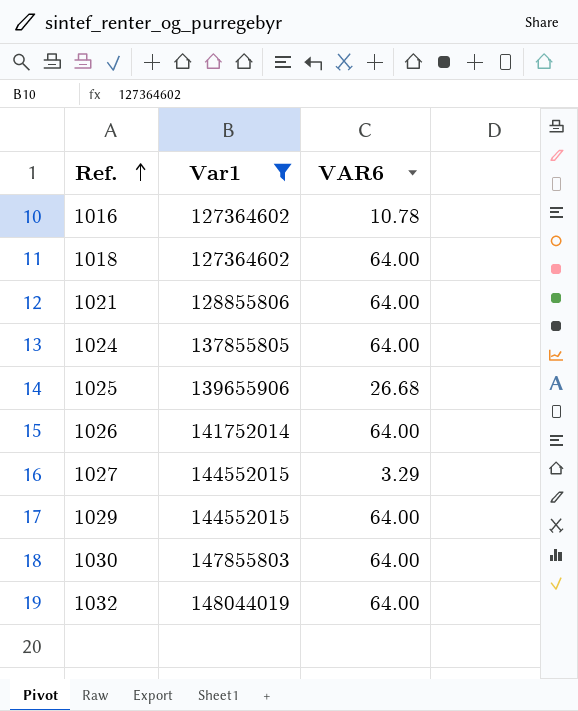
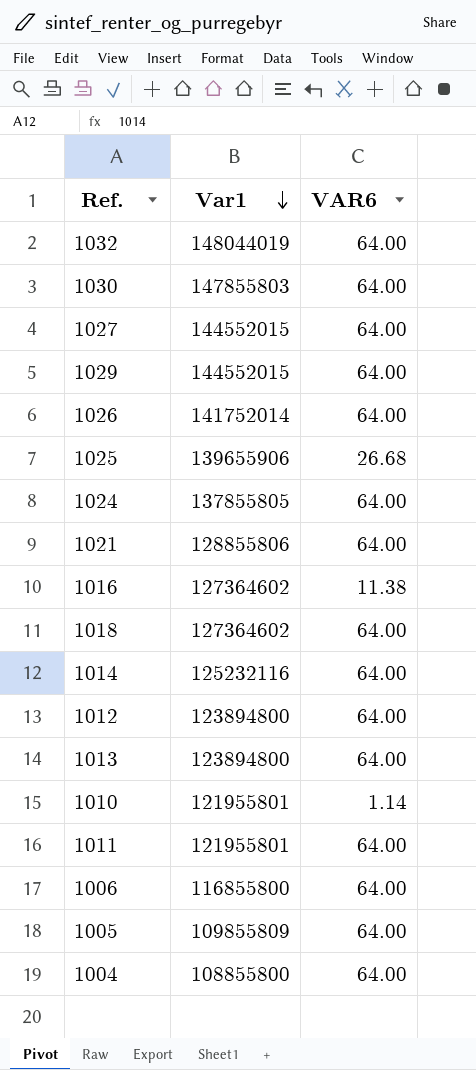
filter: Var1 >= 127364602 -> none
row order: Ref. ascending -> Var1 descending
1027 | VAR6: 3.29 -> 64.00
1016 | VAR6: 10.78 -> 11.38

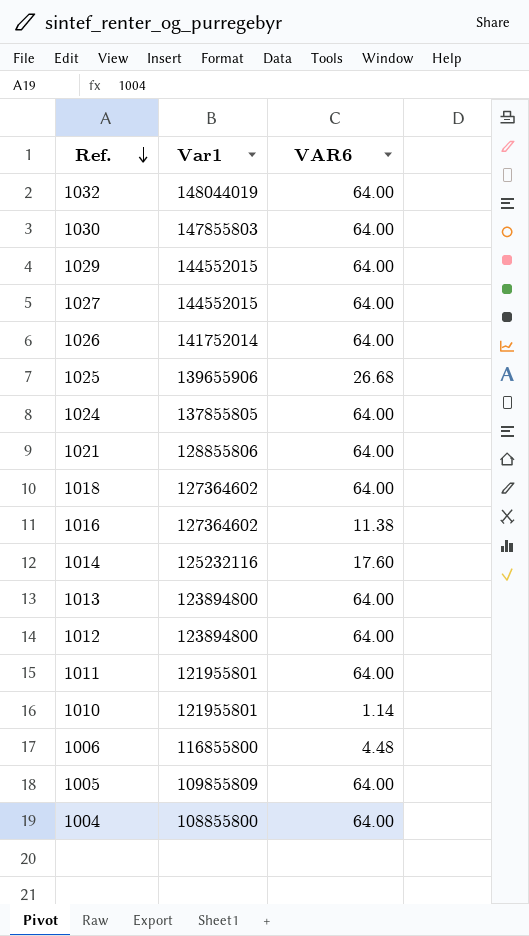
row order: Var1 descending -> Ref. descending
1014 | VAR6: 64.00 -> 17.60
1006 | VAR6: 64.00 -> 4.48

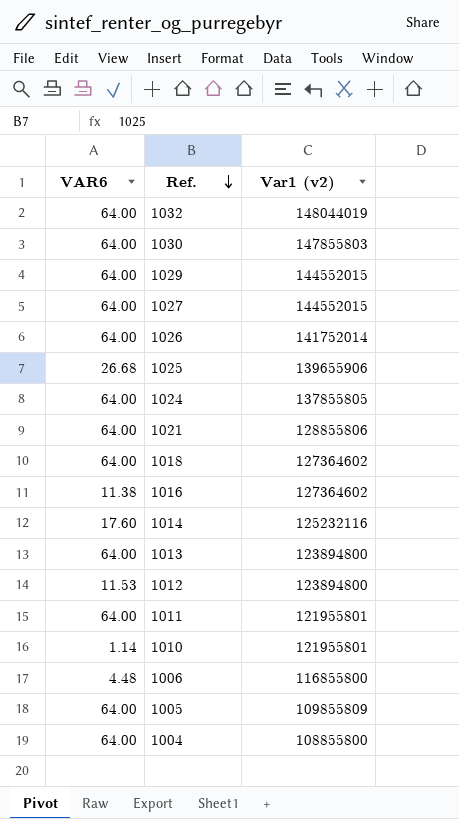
column VAR6 | position: 3 -> 1
column name: Var1 -> Var1 (v2)
1012 | VAR6: 64.00 -> 11.53

